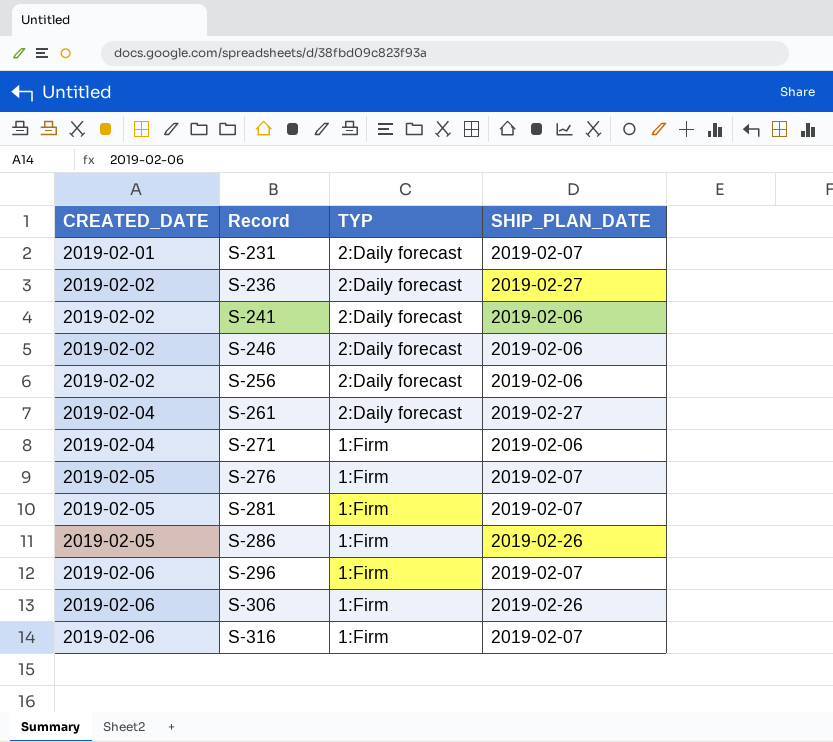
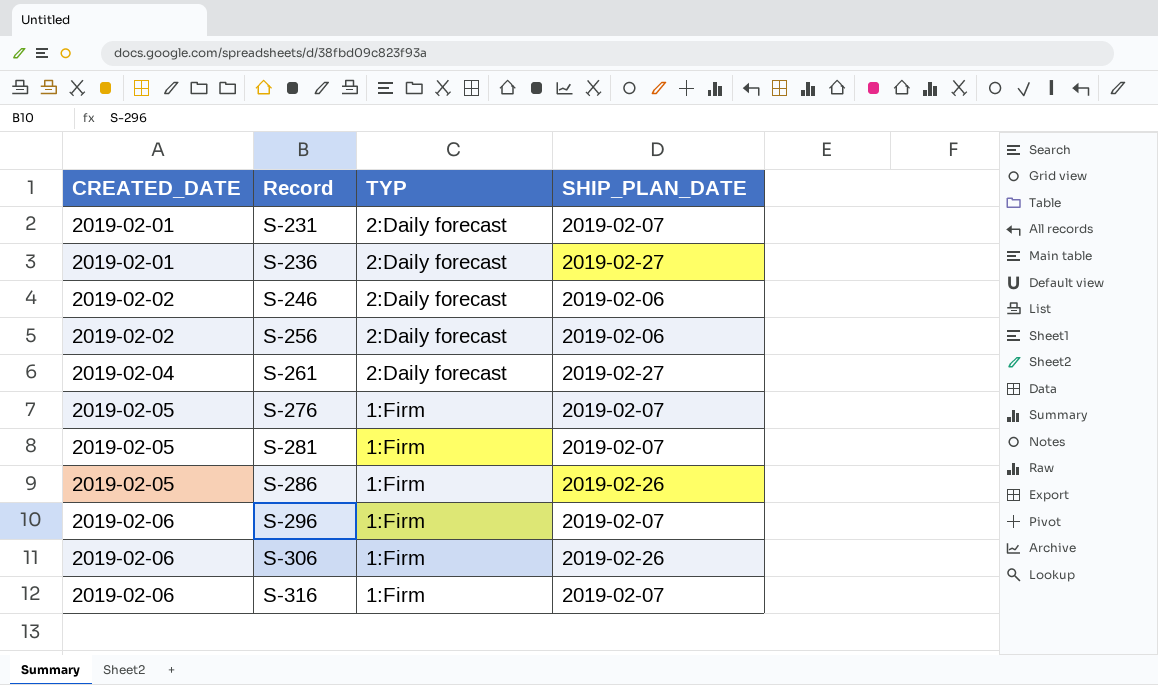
row S-241: 2019-02-02 | 2:Daily forecast | 2019-02-06 -> none
row S-271: 2019-02-04 | 1:Firm | 2019-02-06 -> none
S-236 | CREATED_DATE: 2019-02-02 -> 2019-02-01

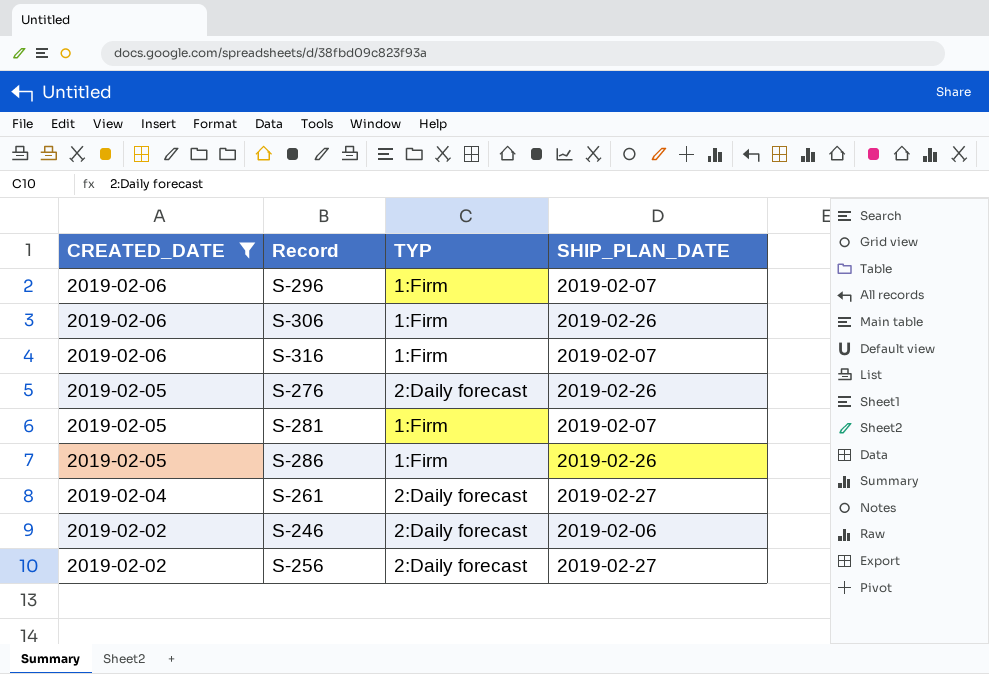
filter: none -> CREATED_DATE != 2019-02-01
row order: CREATED_DATE ascending -> CREATED_DATE descending
S-276 | TYP: 1:Firm -> 2:Daily forecast
S-276 | SHIP_PLAN_DATE: 2019-02-07 -> 2019-02-26
S-256 | SHIP_PLAN_DATE: 2019-02-06 -> 2019-02-27

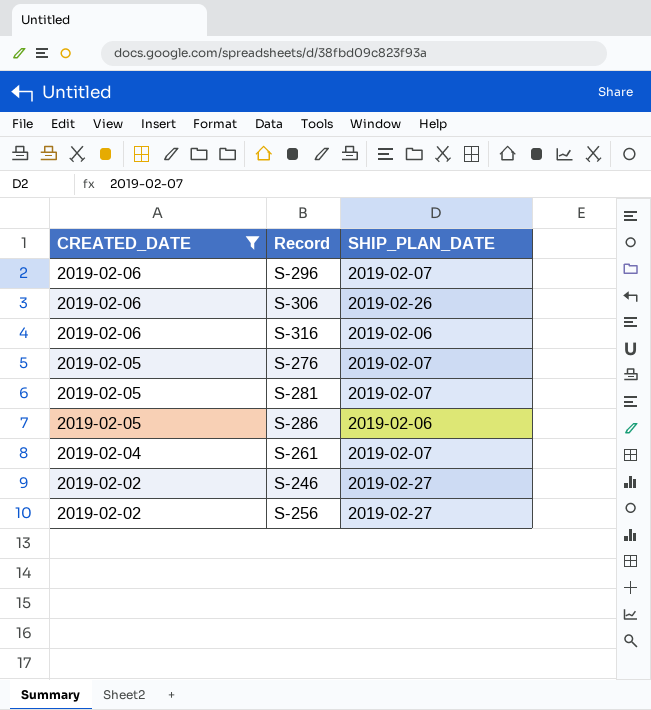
column TYP | position: 3 -> none
S-316 | SHIP_PLAN_DATE: 2019-02-07 -> 2019-02-06
S-276 | SHIP_PLAN_DATE: 2019-02-26 -> 2019-02-07
S-286 | SHIP_PLAN_DATE: 2019-02-26 -> 2019-02-06
S-261 | SHIP_PLAN_DATE: 2019-02-27 -> 2019-02-07
S-246 | SHIP_PLAN_DATE: 2019-02-06 -> 2019-02-27

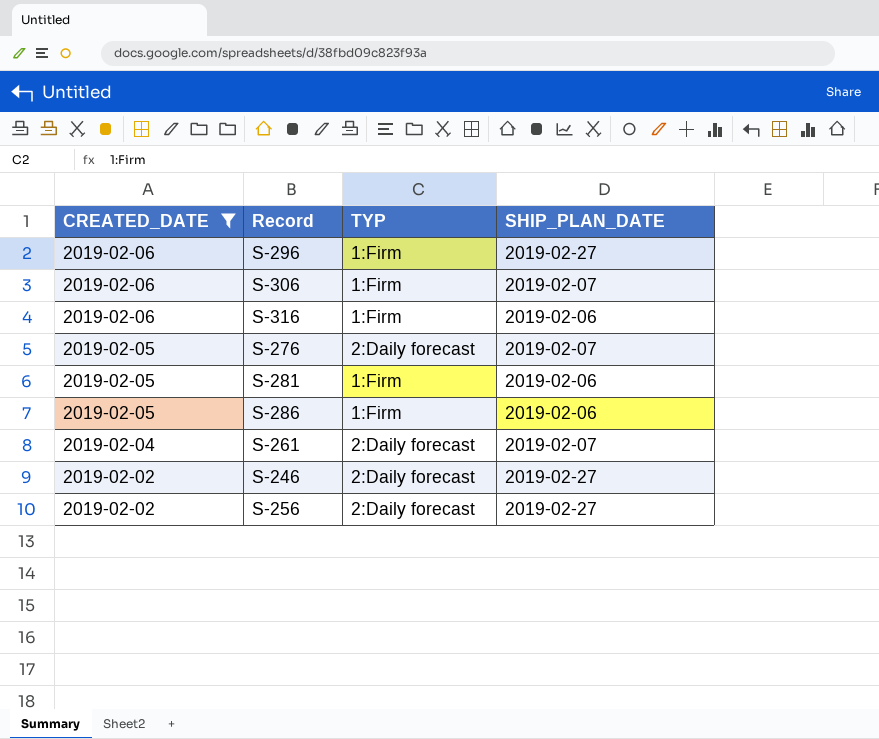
column TYP | position: none -> 3
S-296 | SHIP_PLAN_DATE: 2019-02-07 -> 2019-02-27
S-306 | SHIP_PLAN_DATE: 2019-02-26 -> 2019-02-07
S-281 | SHIP_PLAN_DATE: 2019-02-07 -> 2019-02-06

